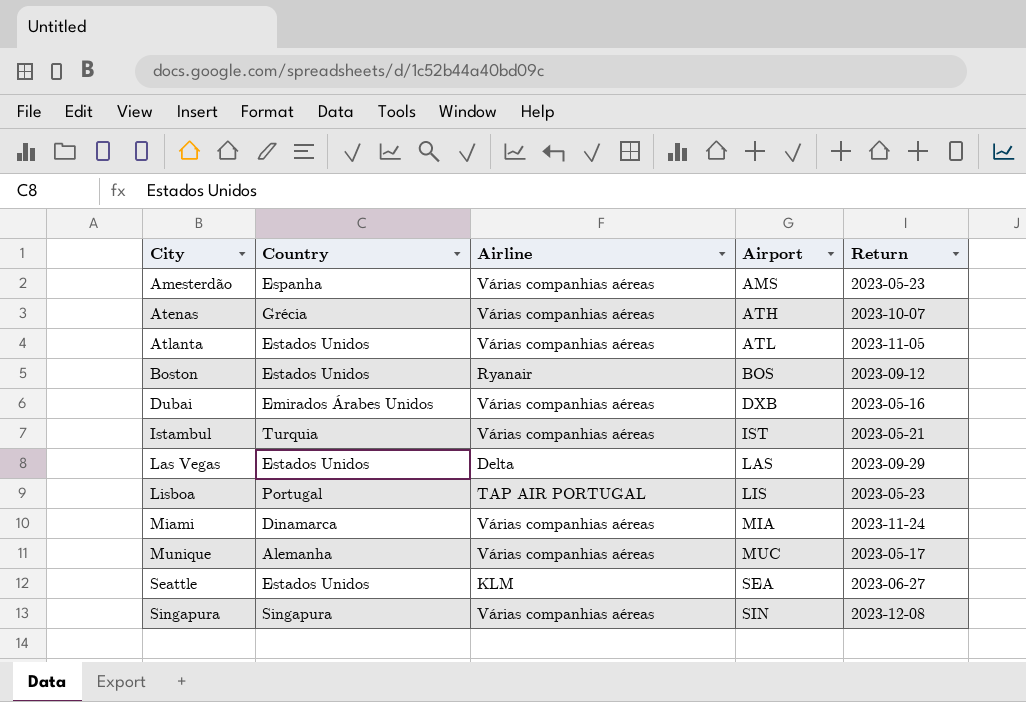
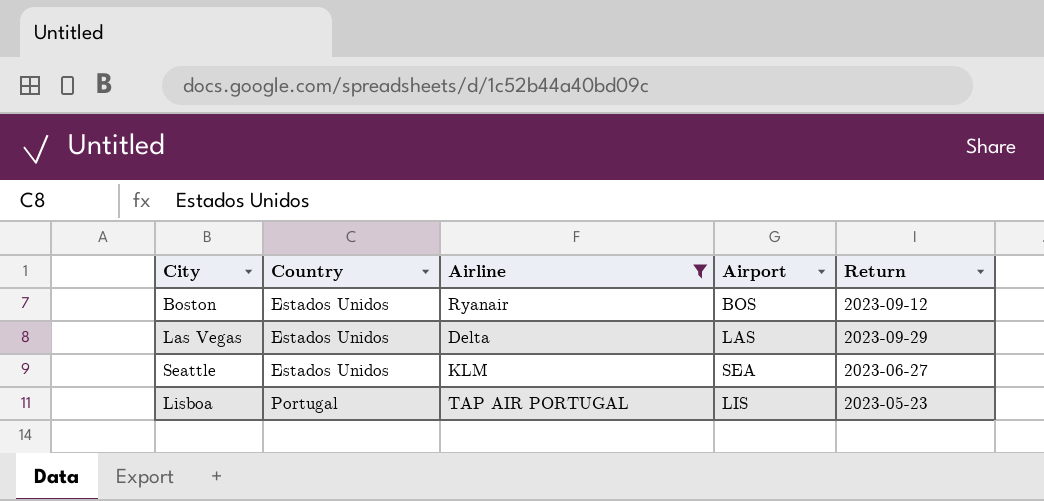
filter: none -> Airline != Várias companhias aéreas
row order: City ascending -> Country ascending

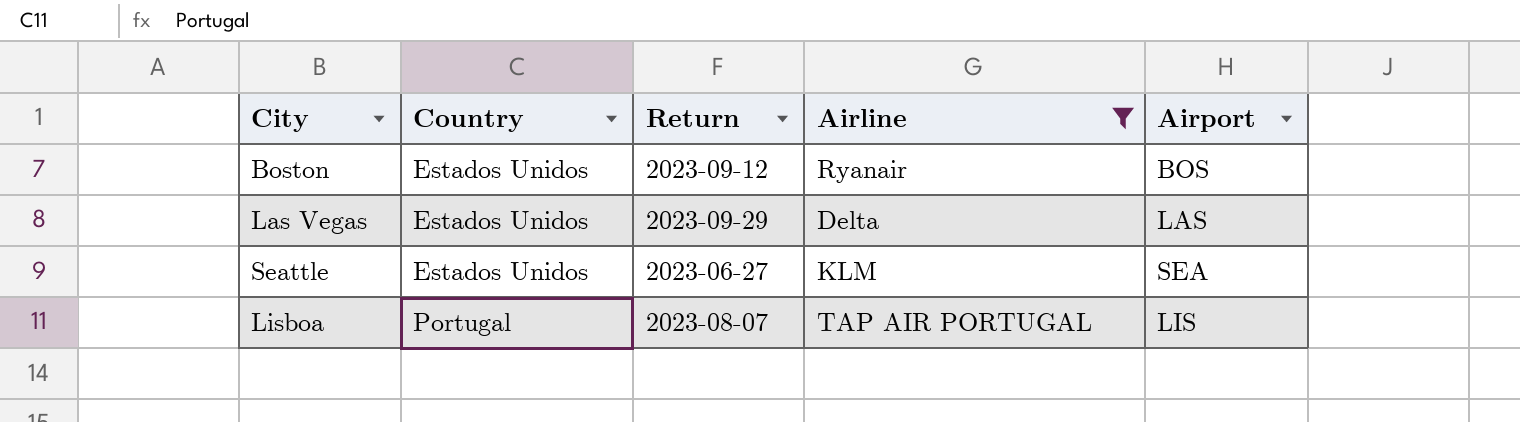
column Return | position: 5 -> 3
Lisboa | Return: 2023-05-23 -> 2023-08-07

